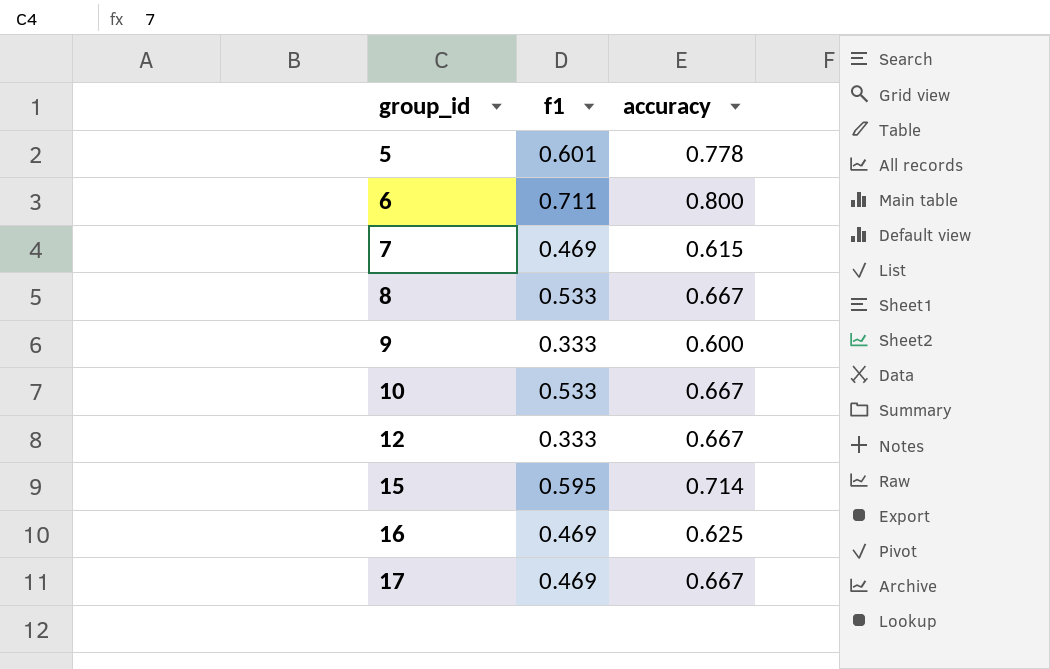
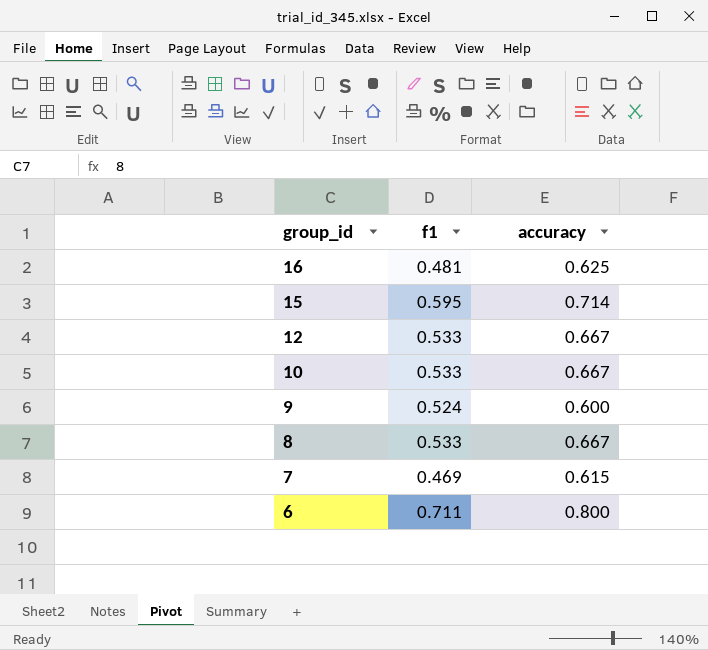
row order: group_id ascending -> group_id descending
row 5: 0.601 | 0.778 -> none
row 17: 0.469 | 0.667 -> none
16 | f1: 0.469 -> 0.481
12 | f1: 0.333 -> 0.533
9 | f1: 0.333 -> 0.524

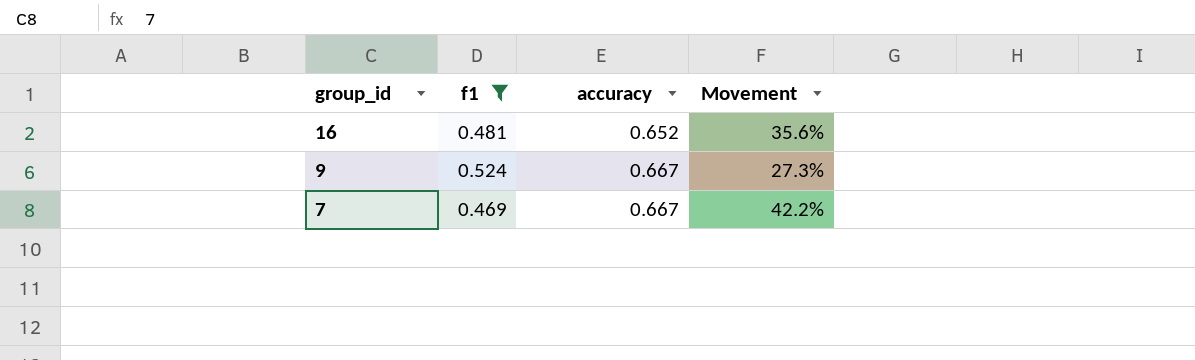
filter: none -> f1 <= 0.524
column Movement | formula: none -> ([accuracy] - [f1]) / [f1]
16 | accuracy: 0.625 -> 0.652
9 | accuracy: 0.600 -> 0.667
7 | accuracy: 0.615 -> 0.667

